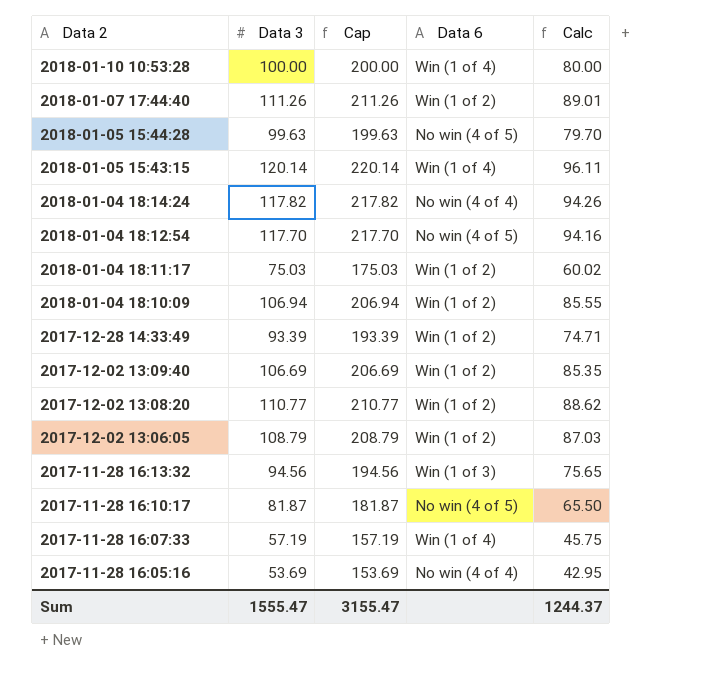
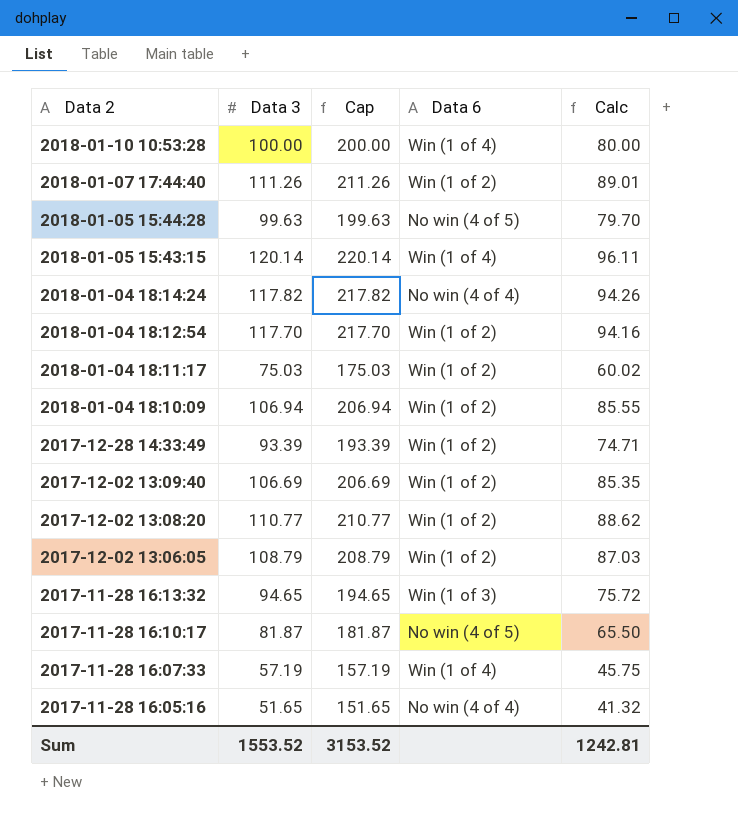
2018-01-04 18:12:54 | Data 6: No win (4 of 5) -> Win (1 of 2)
2017-11-28 16:13:32 | Data 3: 94.56 -> 94.65
2017-11-28 16:13:32 | Cap: 194.56 -> 194.65
2017-11-28 16:13:32 | Calc: 75.65 -> 75.72
2017-11-28 16:05:16 | Data 3: 53.69 -> 51.65
2017-11-28 16:05:16 | Cap: 153.69 -> 151.65
2017-11-28 16:05:16 | Calc: 42.95 -> 41.32
Sum | Data 3: 1555.47 -> 1553.52
Sum | Cap: 3155.47 -> 3153.52
Sum | Calc: 1244.37 -> 1242.81

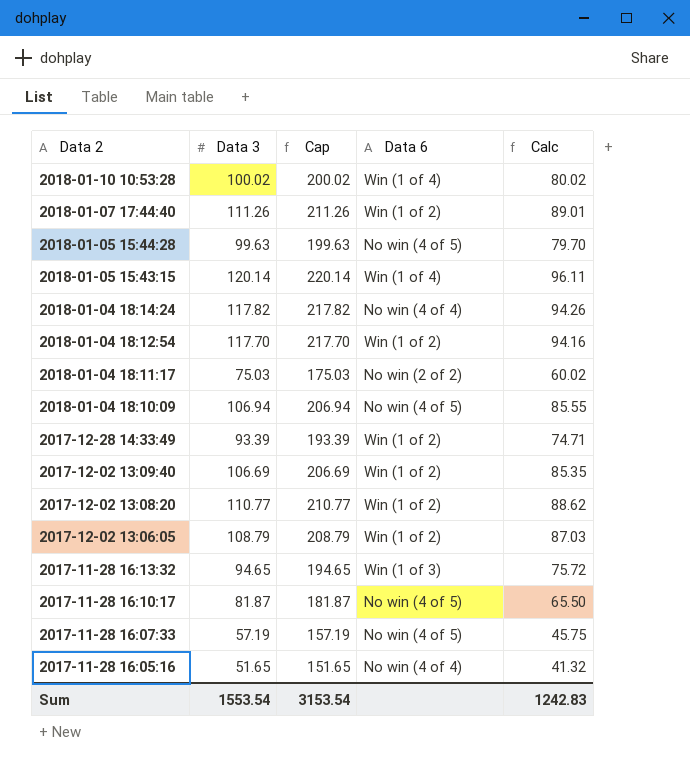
2018-01-10 10:53:28 | Data 3: 100.00 -> 100.02
2018-01-10 10:53:28 | Cap: 200.00 -> 200.02
2018-01-10 10:53:28 | Calc: 80.00 -> 80.02
2018-01-04 18:11:17 | Data 6: Win (1 of 2) -> No win (2 of 2)
2018-01-04 18:10:09 | Data 6: Win (1 of 2) -> No win (4 of 5)
2017-11-28 16:07:33 | Data 6: Win (1 of 4) -> No win (4 of 5)
Sum | Data 3: 1553.52 -> 1553.54
Sum | Cap: 3153.52 -> 3153.54
Sum | Calc: 1242.81 -> 1242.83

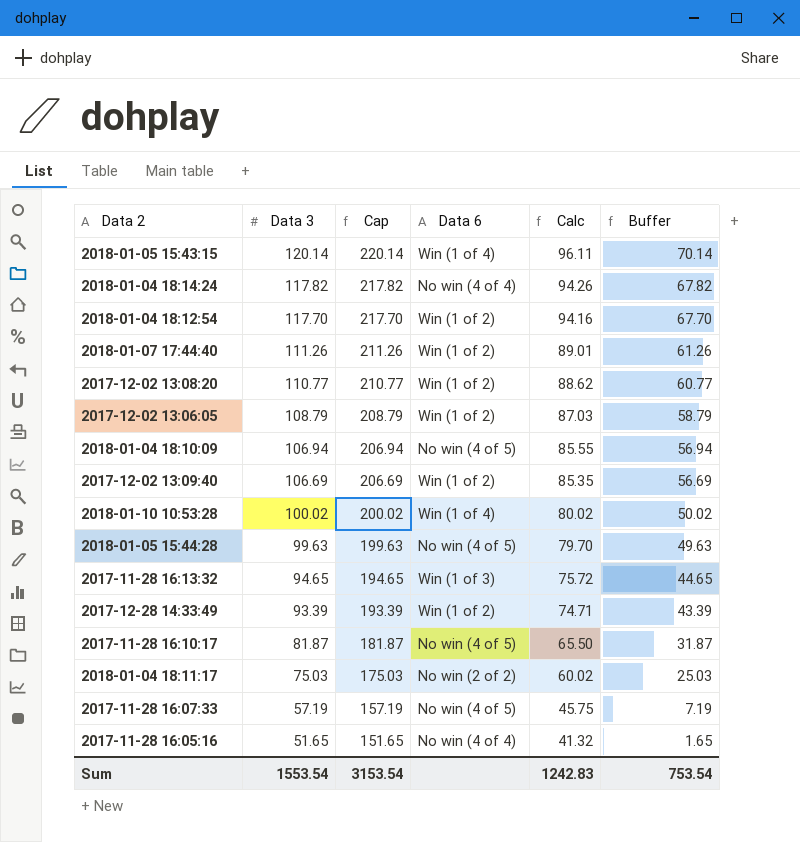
row order: Data 2 descending -> Data 3 descending
column Buffer | formula: none -> [Data 3] - 50

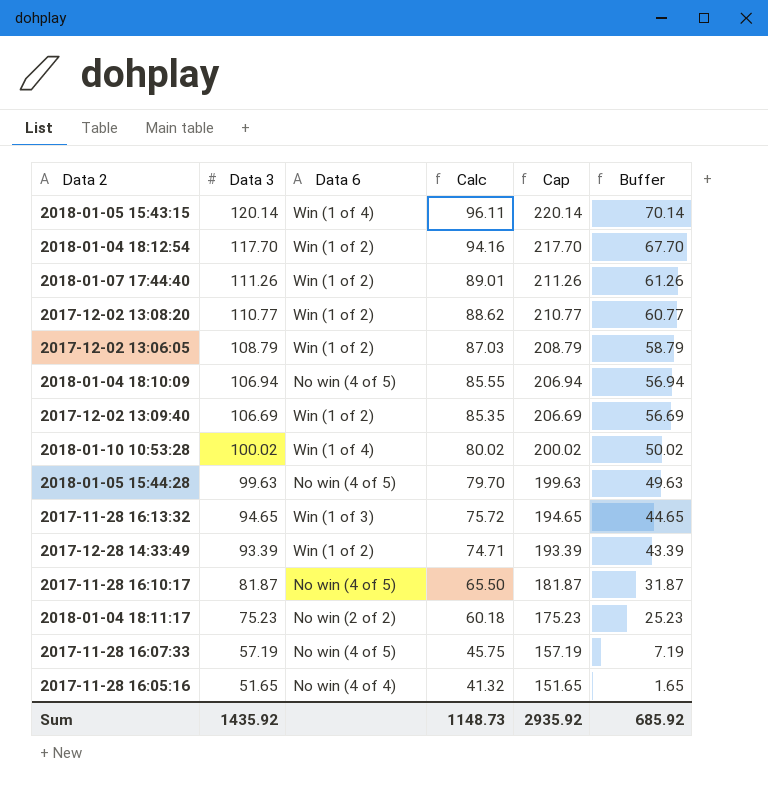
column Cap | position: 3 -> 5
row 2018-01-04 18:14:24: 117.82 | 217.82 | No win (4 of 4) | 94.26 | 67.82 -> none
2018-01-04 18:11:17 | Data 3: 75.03 -> 75.23
2018-01-04 18:11:17 | Calc: 60.02 -> 60.18
2018-01-04 18:11:17 | Cap: 175.03 -> 175.23
2018-01-04 18:11:17 | Buffer: 25.03 -> 25.23
Sum | Data 3: 1553.54 -> 1435.92
Sum | Calc: 1242.83 -> 1148.73
Sum | Cap: 3153.54 -> 2935.92
Sum | Buffer: 753.54 -> 685.92

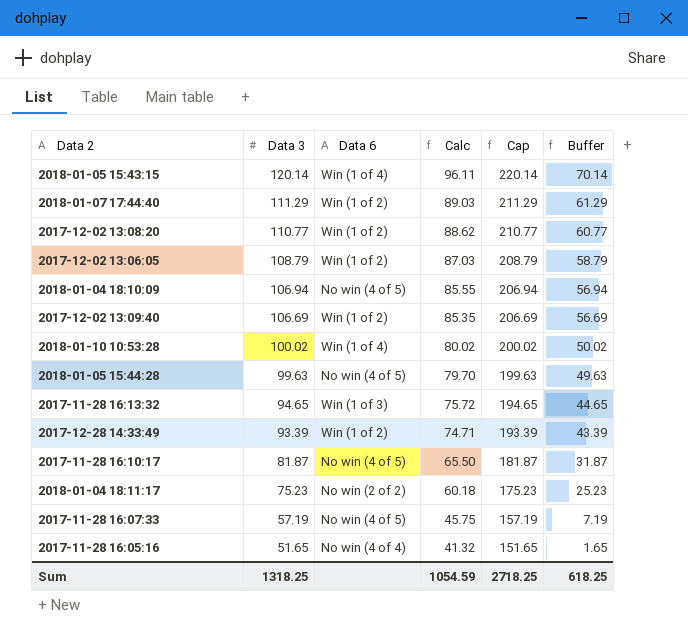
row 2018-01-04 18:12:54: 117.70 | Win (1 of 2) | 94.16 | 217.70 | 67.70 -> none
2018-01-07 17:44:40 | Data 3: 111.26 -> 111.29
2018-01-07 17:44:40 | Calc: 89.01 -> 89.03
2018-01-07 17:44:40 | Cap: 211.26 -> 211.29
2018-01-07 17:44:40 | Buffer: 61.26 -> 61.29
Sum | Data 3: 1435.92 -> 1318.25
Sum | Calc: 1148.73 -> 1054.59
Sum | Cap: 2935.92 -> 2718.25
Sum | Buffer: 685.92 -> 618.25

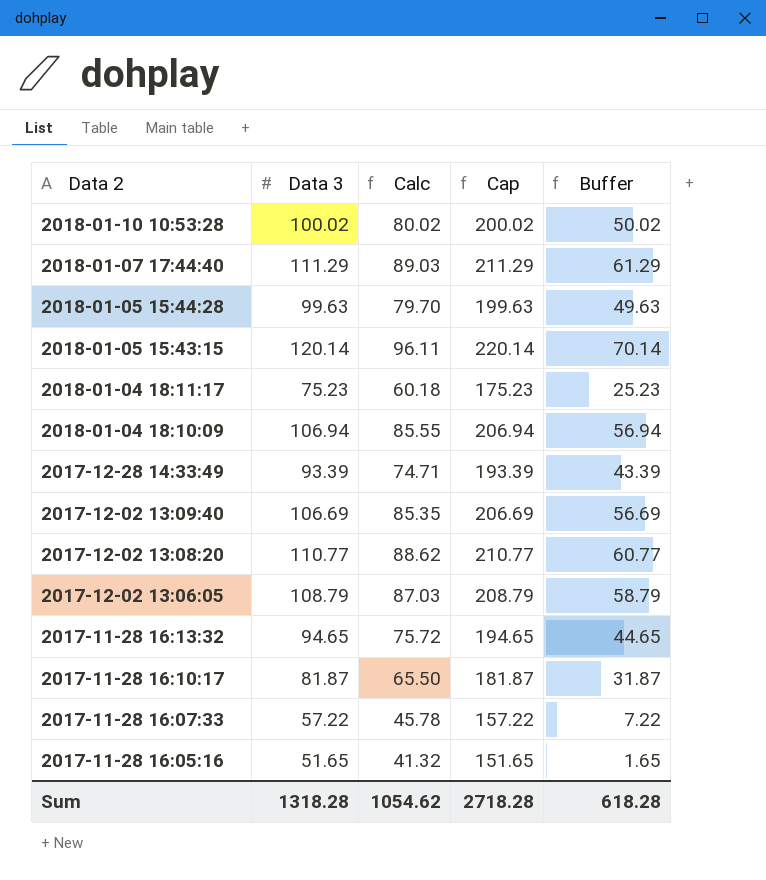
row order: Data 3 descending -> Data 2 descending
column Data 6 | position: 3 -> none
2017-11-28 16:07:33 | Data 3: 57.19 -> 57.22
2017-11-28 16:07:33 | Calc: 45.75 -> 45.78
2017-11-28 16:07:33 | Cap: 157.19 -> 157.22
2017-11-28 16:07:33 | Buffer: 7.19 -> 7.22
Sum | Data 3: 1318.25 -> 1318.28
Sum | Calc: 1054.59 -> 1054.62
Sum | Cap: 2718.25 -> 2718.28
Sum | Buffer: 618.25 -> 618.28

